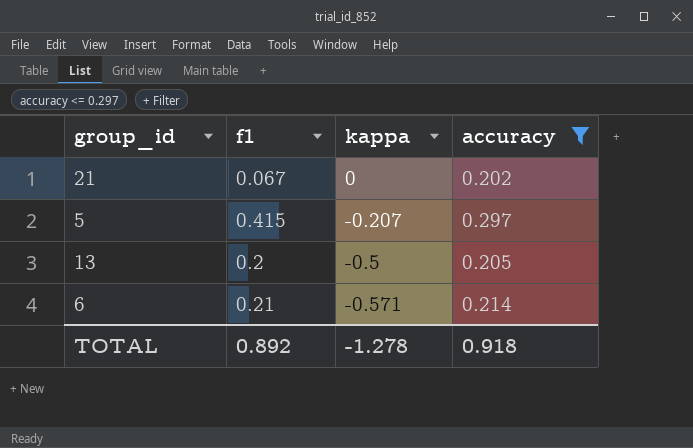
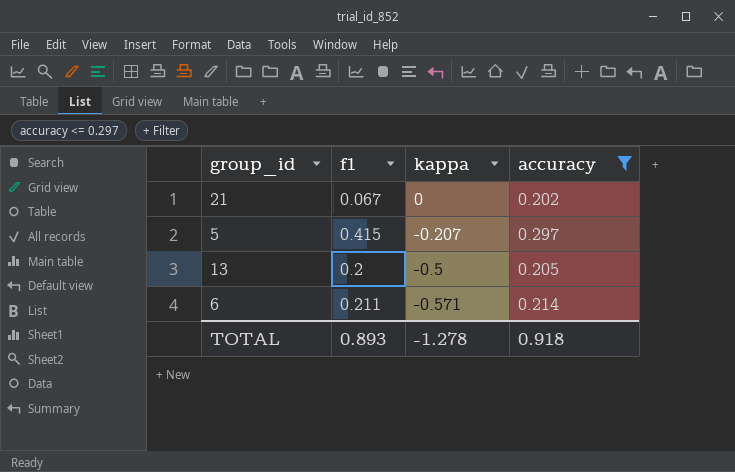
6 | f1: 0.21 -> 0.211
TOTAL | f1: 0.892 -> 0.893

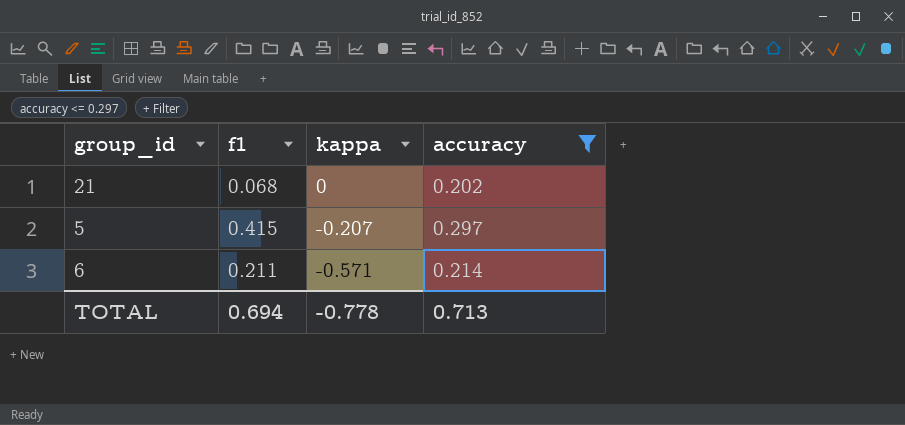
row 13: 0.2 | -0.5 | 0.205 -> none
21 | f1: 0.067 -> 0.068
TOTAL | f1: 0.893 -> 0.694
TOTAL | kappa: -1.278 -> -0.778
TOTAL | accuracy: 0.918 -> 0.713

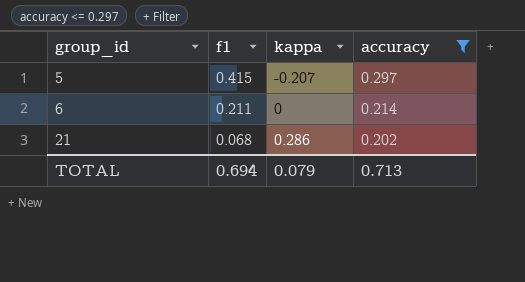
row order: kappa descending -> group_id ascending
6 | kappa: -0.571 -> 0
21 | kappa: 0 -> 0.286
TOTAL | kappa: -0.778 -> 0.079

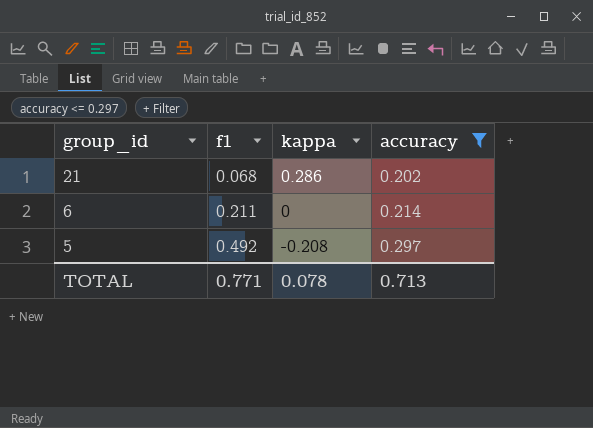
row order: group_id ascending -> group_id descending
5 | f1: 0.415 -> 0.492
5 | kappa: -0.207 -> -0.208
TOTAL | f1: 0.694 -> 0.771
TOTAL | kappa: 0.079 -> 0.078

